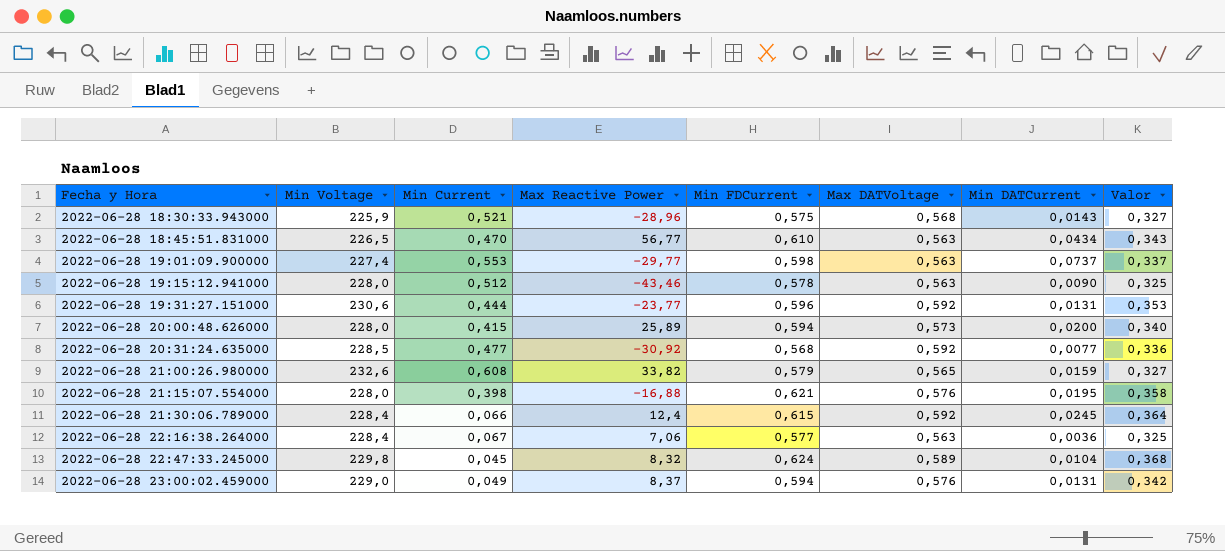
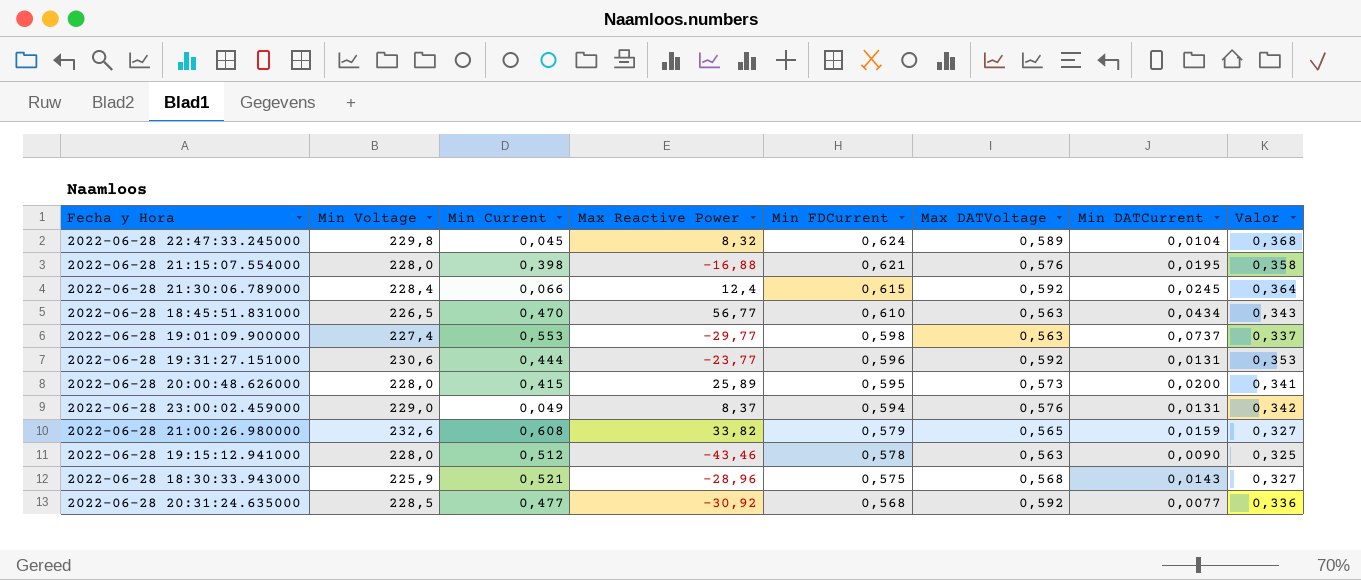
row order: Fecha y Hora ascending -> Min FDCurrent descending
row 2022-06-28 22:16:38.264000: 228,4 | 0,067 | 7,06 | 0,577 | 0,563 | 0,0036 | 0,325 -> none
2022-06-28 20:00:48.626000 | Min FDCurrent: 0,594 -> 0,595
2022-06-28 20:00:48.626000 | Valor: 0,340 -> 0,341

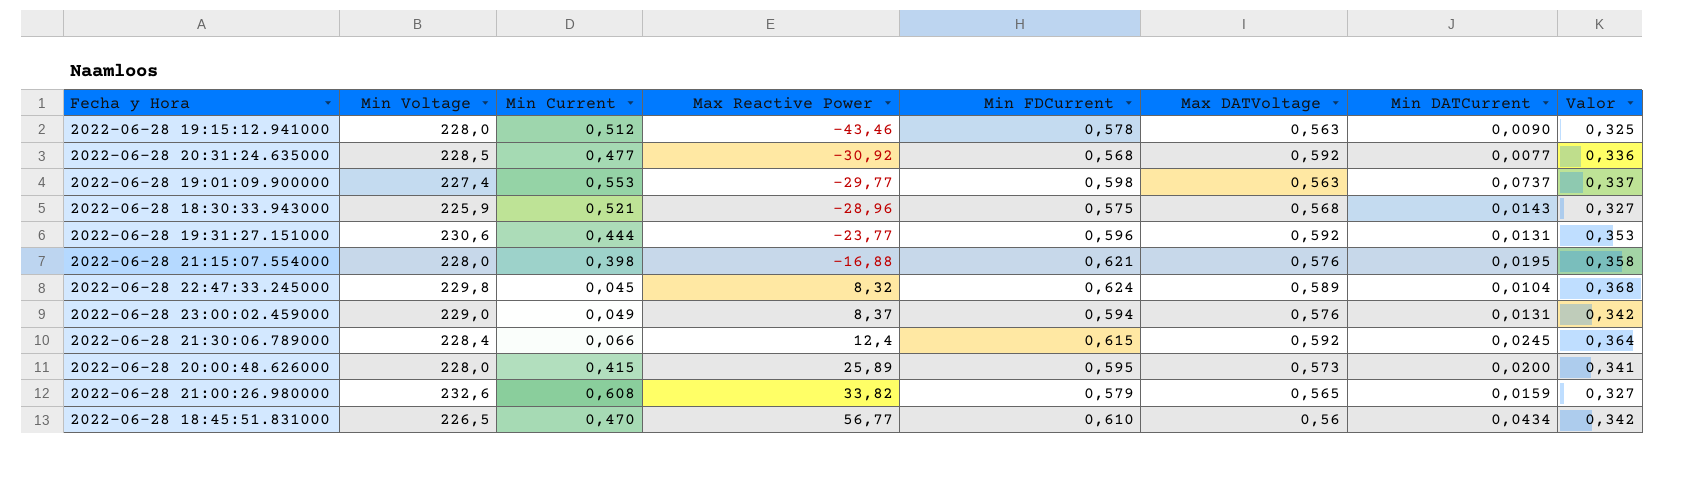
row order: Min FDCurrent descending -> Max Reactive Power ascending
2022-06-28 18:45:51.831000 | Max DATVoltage: 0,563 -> 0,56
2022-06-28 18:45:51.831000 | Valor: 0,343 -> 0,342

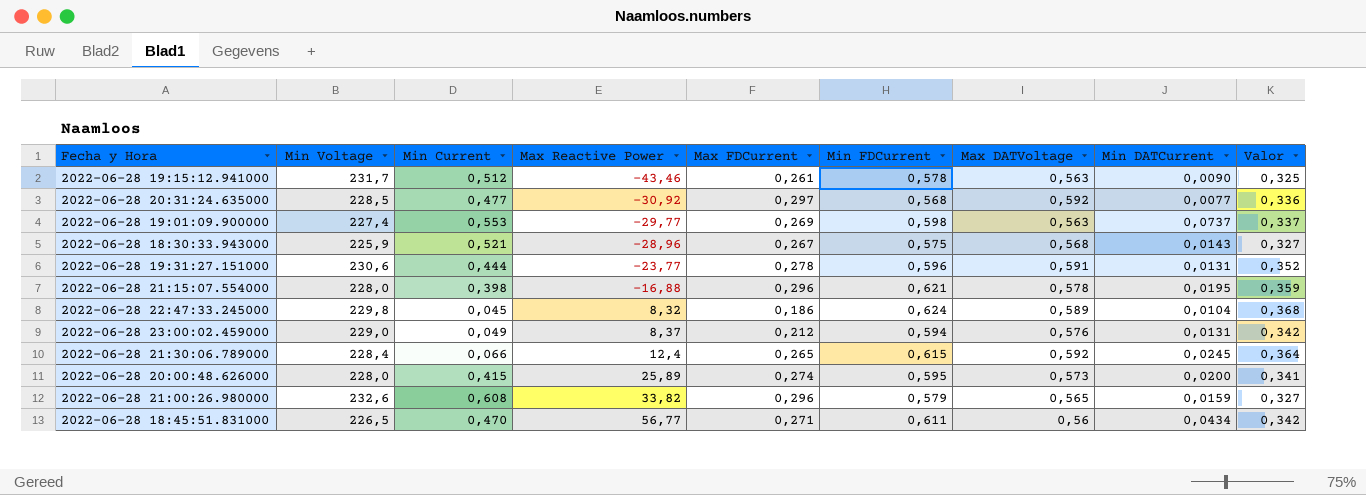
column Max FDCurrent | position: none -> 5
2022-06-28 19:15:12.941000 | Min Voltage: 228,0 -> 231,7
2022-06-28 19:31:27.151000 | Max DATVoltage: 0,592 -> 0,591
2022-06-28 19:31:27.151000 | Valor: 0,353 -> 0,352
2022-06-28 21:15:07.554000 | Max DATVoltage: 0,576 -> 0,578
2022-06-28 21:15:07.554000 | Valor: 0,358 -> 0,359
2022-06-28 18:45:51.831000 | Min FDCurrent: 0,610 -> 0,611

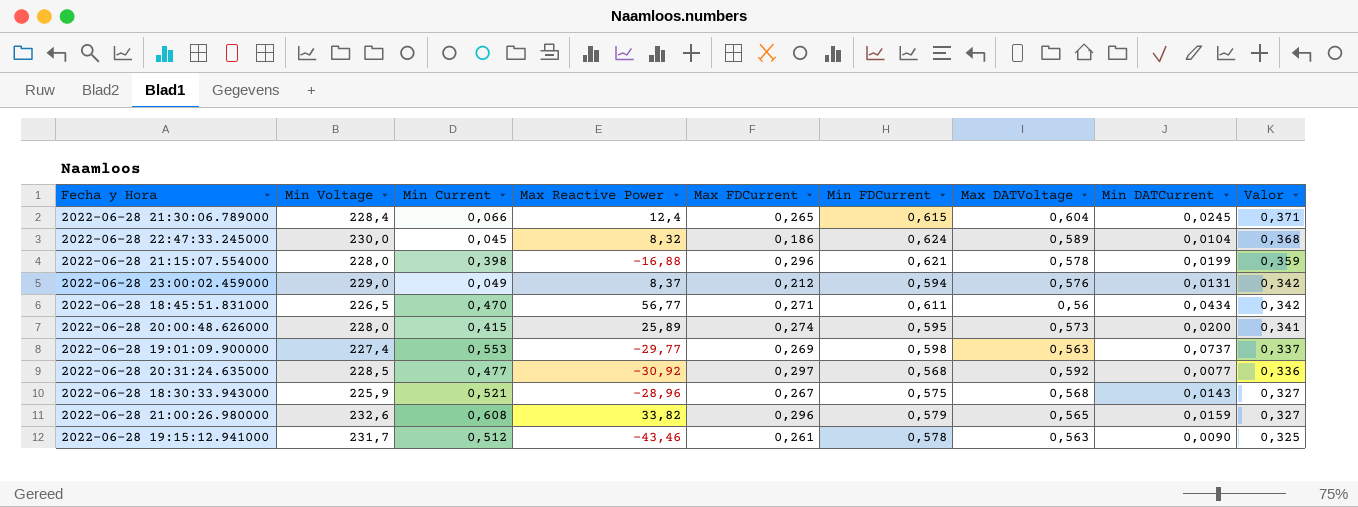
row order: Max Reactive Power ascending -> Valor descending
row 2022-06-28 19:31:27.151000: 230,6 | 0,444 | -23,77 | 0,278 | 0,596 | 0,591 | 0,0131 | 0,352 -> none
2022-06-28 21:30:06.789000 | Max DATVoltage: 0,592 -> 0,604
2022-06-28 21:30:06.789000 | Valor: 0,364 -> 0,371
2022-06-28 22:47:33.245000 | Min Voltage: 229,8 -> 230,0
2022-06-28 21:15:07.554000 | Min DATCurrent: 0,0195 -> 0,0199

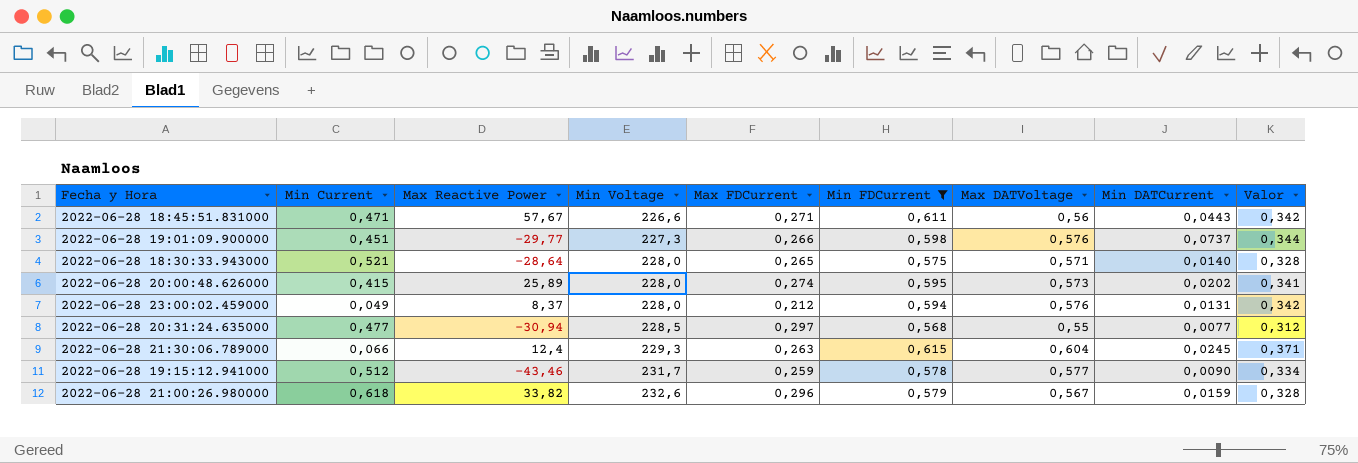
filter: none -> Min FDCurrent <= 0,615
row order: Valor descending -> Min Voltage ascending
column Min Voltage | position: 2 -> 4
2022-06-28 18:45:51.831000 | Min Current: 0,470 -> 0,471
2022-06-28 18:45:51.831000 | Max Reactive Power: 56,77 -> 57,67
2022-06-28 18:45:51.831000 | Min Voltage: 226,5 -> 226,6
2022-06-28 18:45:51.831000 | Min DATCurrent: 0,0434 -> 0,0443
2022-06-28 19:01:09.900000 | Min Current: 0,553 -> 0,451
2022-06-28 19:01:09.900000 | Min Voltage: 227,4 -> 227,3
2022-06-28 19:01:09.900000 | Max FDCurrent: 0,269 -> 0,266
2022-06-28 19:01:09.900000 | Max DATVoltage: 0,563 -> 0,576
2022-06-28 19:01:09.900000 | Valor: 0,337 -> 0,344
2022-06-28 18:30:33.943000 | Max Reactive Power: -28,96 -> -28,64
2022-06-28 18:30:33.943000 | Min Voltage: 225,9 -> 228,0
2022-06-28 18:30:33.943000 | Max FDCurrent: 0,267 -> 0,265
2022-06-28 18:30:33.943000 | Max DATVoltage: 0,568 -> 0,571
2022-06-28 18:30:33.943000 | Min DATCurrent: 0,0143 -> 0,0140
2022-06-28 18:30:33.943000 | Valor: 0,327 -> 0,328
2022-06-28 20:00:48.626000 | Min DATCurrent: 0,0200 -> 0,0202
2022-06-28 23:00:02.459000 | Min Voltage: 229,0 -> 228,0
2022-06-28 20:31:24.635000 | Max Reactive Power: -30,92 -> -30,94
2022-06-28 20:31:24.635000 | Max DATVoltage: 0,592 -> 0,55
2022-06-28 20:31:24.635000 | Valor: 0,336 -> 0,312
2022-06-28 21:30:06.789000 | Min Voltage: 228,4 -> 229,3
2022-06-28 21:30:06.789000 | Max FDCurrent: 0,265 -> 0,263
2022-06-28 19:15:12.941000 | Max FDCurrent: 0,261 -> 0,259
2022-06-28 19:15:12.941000 | Max DATVoltage: 0,563 -> 0,577
2022-06-28 19:15:12.941000 | Valor: 0,325 -> 0,334
2022-06-28 21:00:26.980000 | Min Current: 0,608 -> 0,618
2022-06-28 21:00:26.980000 | Max DATVoltage: 0,565 -> 0,567
2022-06-28 21:00:26.980000 | Valor: 0,327 -> 0,328

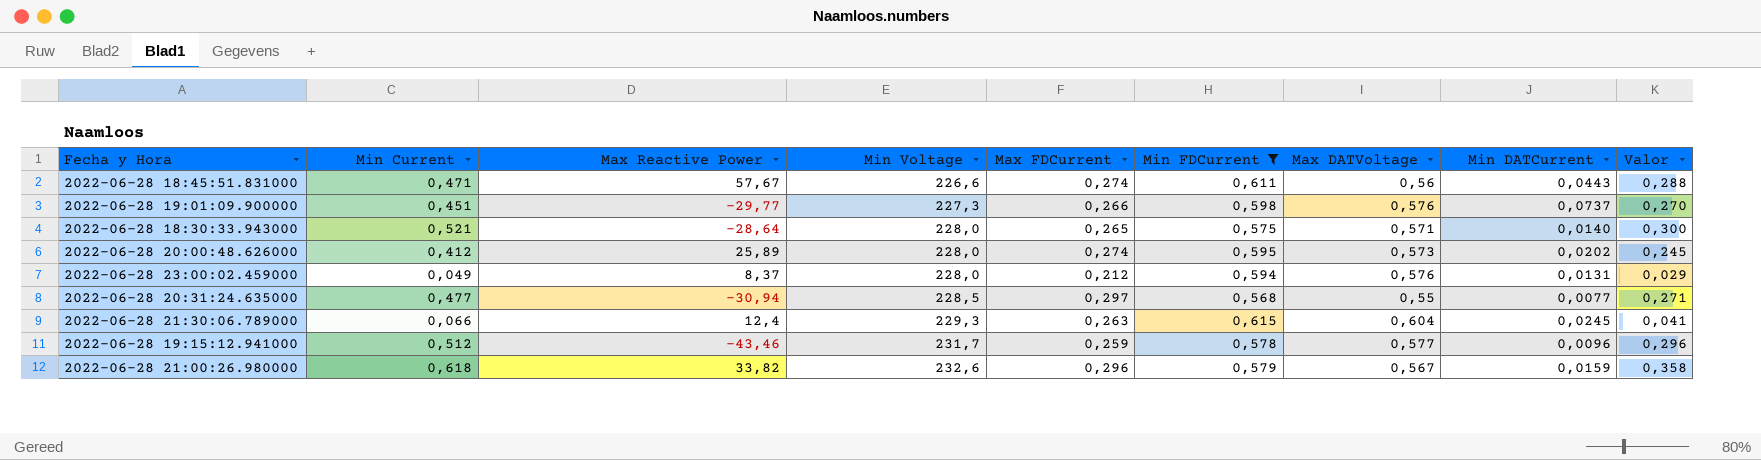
column Valor | formula: [Min FDCurrent] * [Max DATVoltage] -> [Min Current] * [Min FDCurrent]
2022-06-28 18:45:51.831000 | Max FDCurrent: 0,271 -> 0,274
2022-06-28 20:00:48.626000 | Min Current: 0,415 -> 0,412
2022-06-28 19:15:12.941000 | Min DATCurrent: 0,0090 -> 0,0096

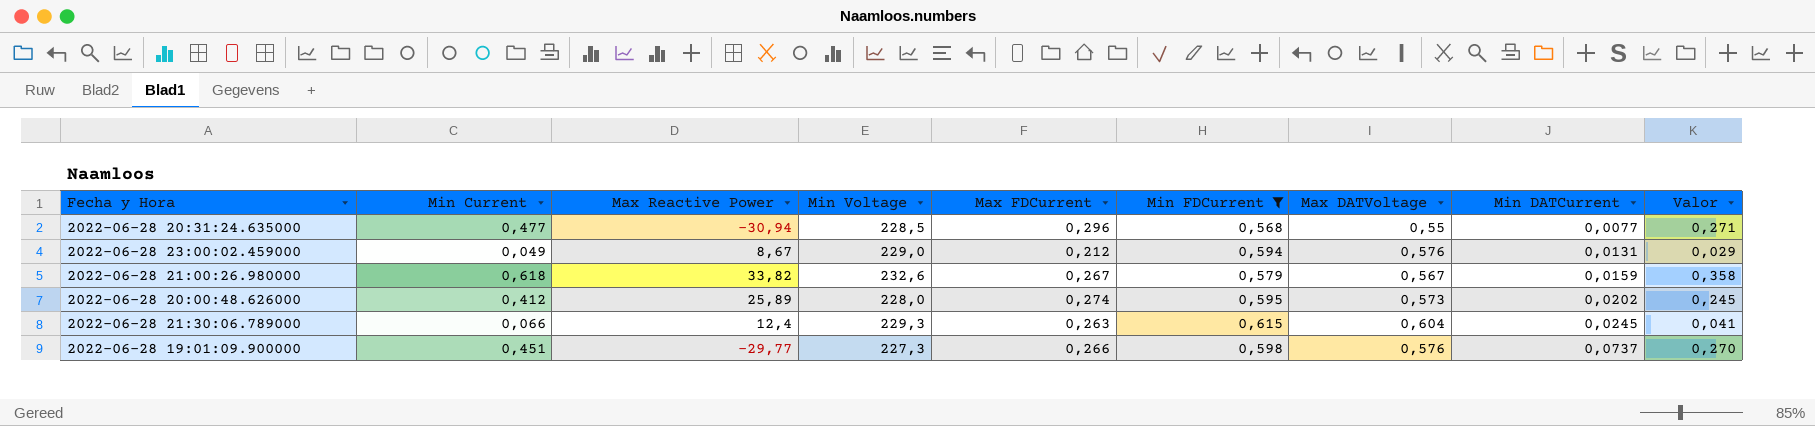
row order: Min Voltage ascending -> Min DATCurrent ascending
row 2022-06-28 18:45:51.831000: 0,471 | 57,67 | 226,6 | 0,274 | 0,611 | 0,56 | 0,0443 | 0,288 -> none
row 2022-06-28 18:30:33.943000: 0,521 | -28,64 | 228,0 | 0,265 | 0,575 | 0,571 | 0,0140 | 0,300 -> none
row 2022-06-28 19:15:12.941000: 0,512 | -43,46 | 231,7 | 0,259 | 0,578 | 0,577 | 0,0096 | 0,296 -> none
2022-06-28 20:31:24.635000 | Max FDCurrent: 0,297 -> 0,296
2022-06-28 23:00:02.459000 | Max Reactive Power: 8,37 -> 8,67
2022-06-28 23:00:02.459000 | Min Voltage: 228,0 -> 229,0
2022-06-28 21:00:26.980000 | Max FDCurrent: 0,296 -> 0,267

